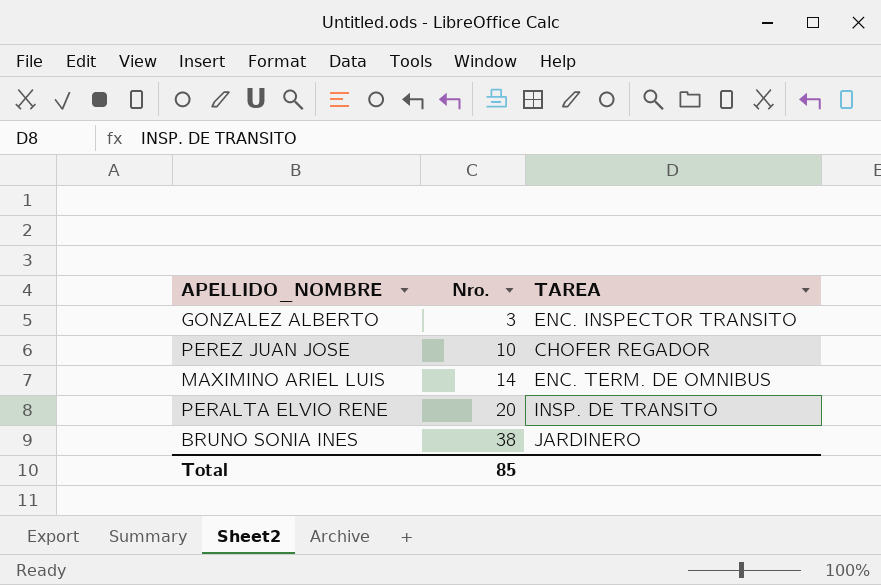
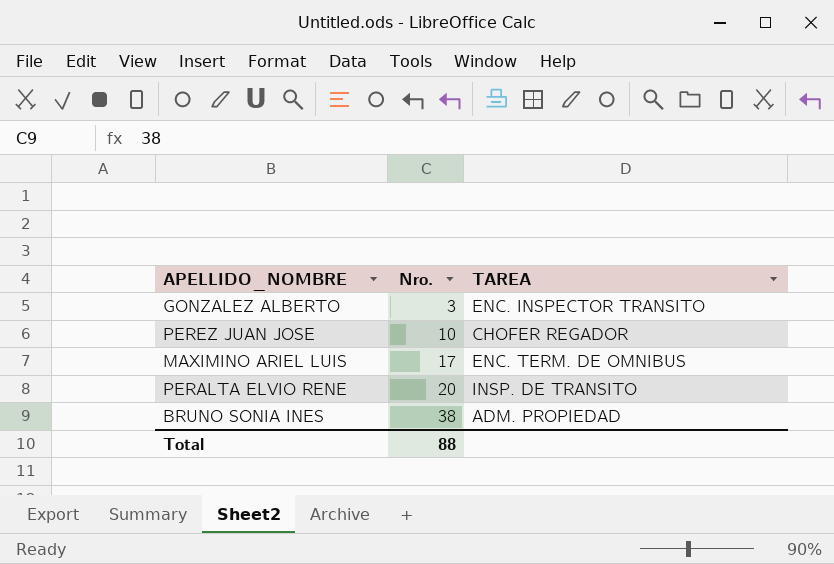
MAXIMINO ARIEL LUIS | Nro.: 14 -> 17
BRUNO SONIA INES | TAREA: JARDINERO -> ADM. PROPIEDAD
Total | Nro.: 85 -> 88

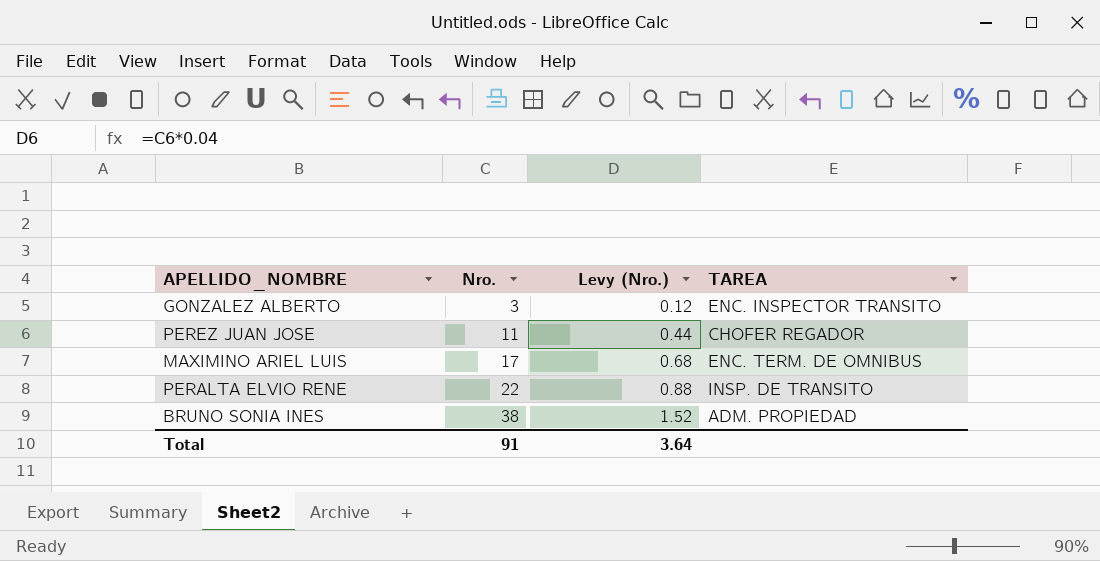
column Levy (Nro.) | formula: none -> [Nro.] * 0.04
PEREZ JUAN JOSE | Nro.: 10 -> 11
PERALTA ELVIO RENE | Nro.: 20 -> 22
Total | Nro.: 88 -> 91

